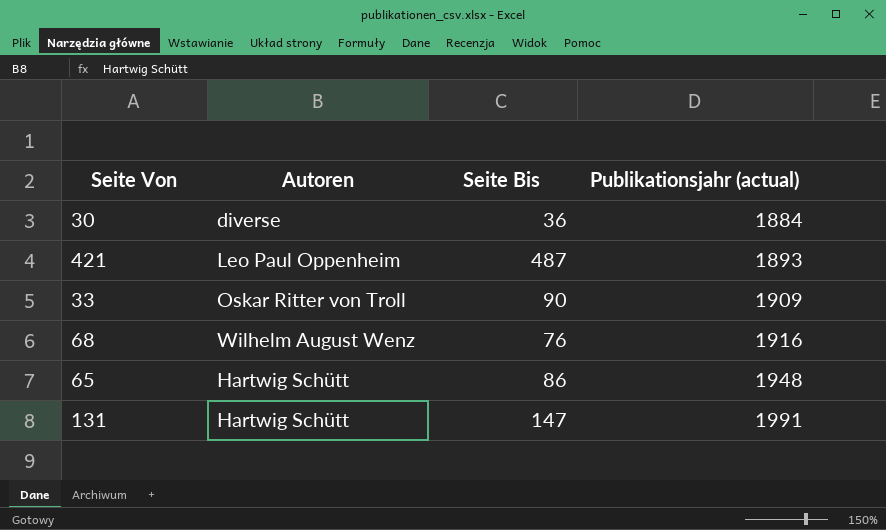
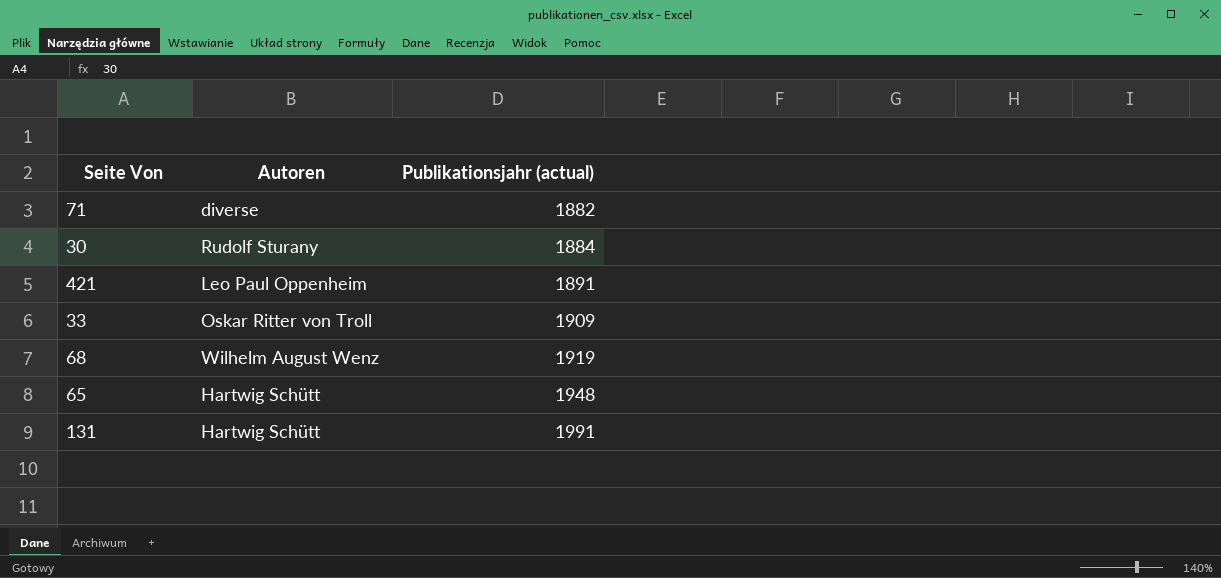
column Seite Bis | position: 3 -> none
row 71: none -> diverse | 1882
30 | Autoren: diverse -> Rudolf Sturany
421 | Publikationsjahr (actual): 1893 -> 1891
68 | Publikationsjahr (actual): 1916 -> 1919

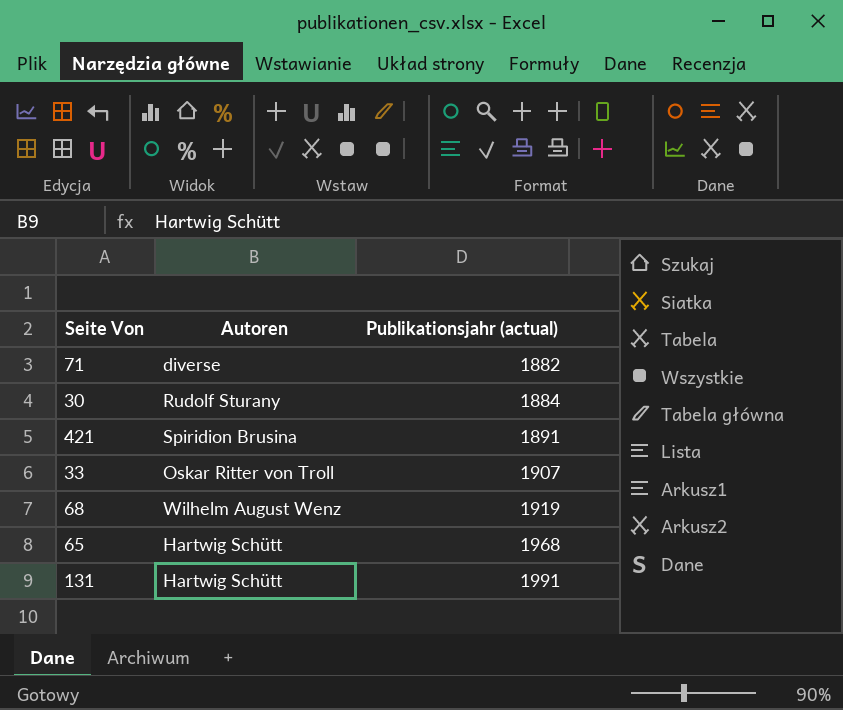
421 | Autoren: Leo Paul Oppenheim -> Spiridion Brusina
33 | Publikationsjahr (actual): 1909 -> 1907
65 | Publikationsjahr (actual): 1948 -> 1968

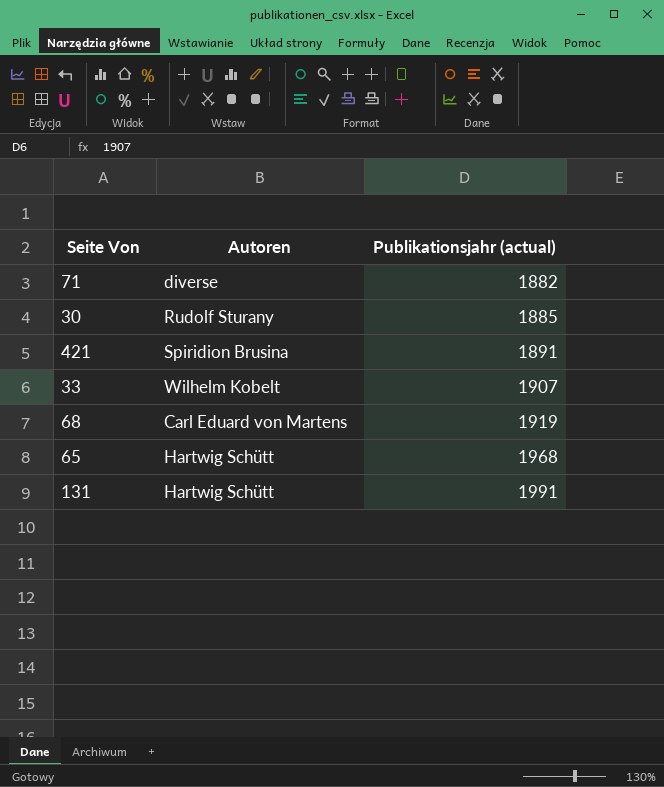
30 | Publikationsjahr (actual): 1884 -> 1885
33 | Autoren: Oskar Ritter von Troll -> Wilhelm Kobelt
68 | Autoren: Wilhelm August Wenz -> Carl Eduard von Martens

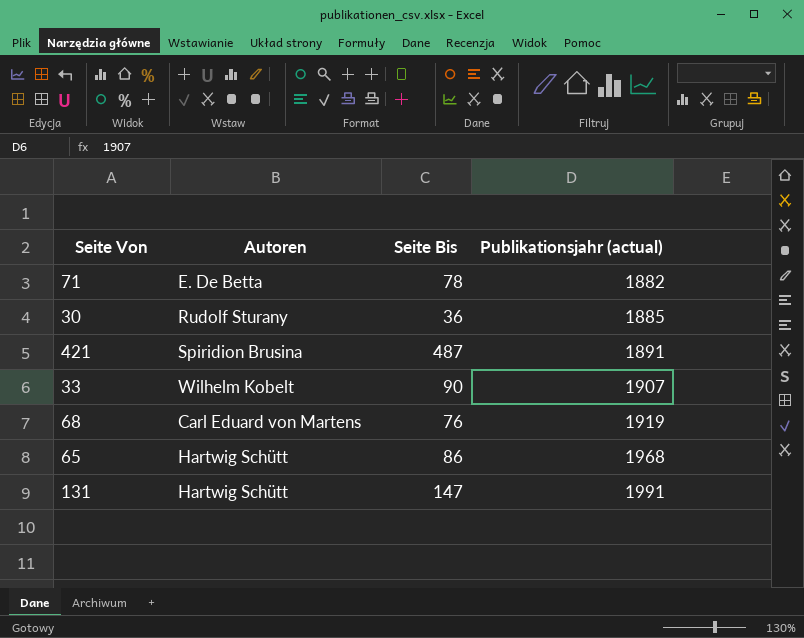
column Seite Bis | position: none -> 3
71 | Autoren: diverse -> E. De Betta

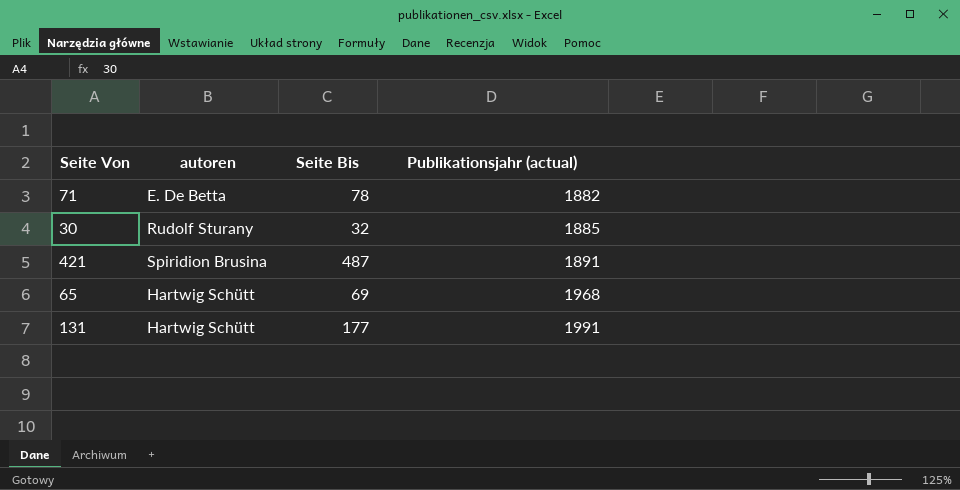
column name: Autoren -> autoren
row 33: Wilhelm Kobelt | 90 | 1907 -> none
row 68: Carl Eduard von Martens | 76 | 1919 -> none
30 | Seite Bis: 36 -> 32
65 | Seite Bis: 86 -> 69
131 | Seite Bis: 147 -> 177

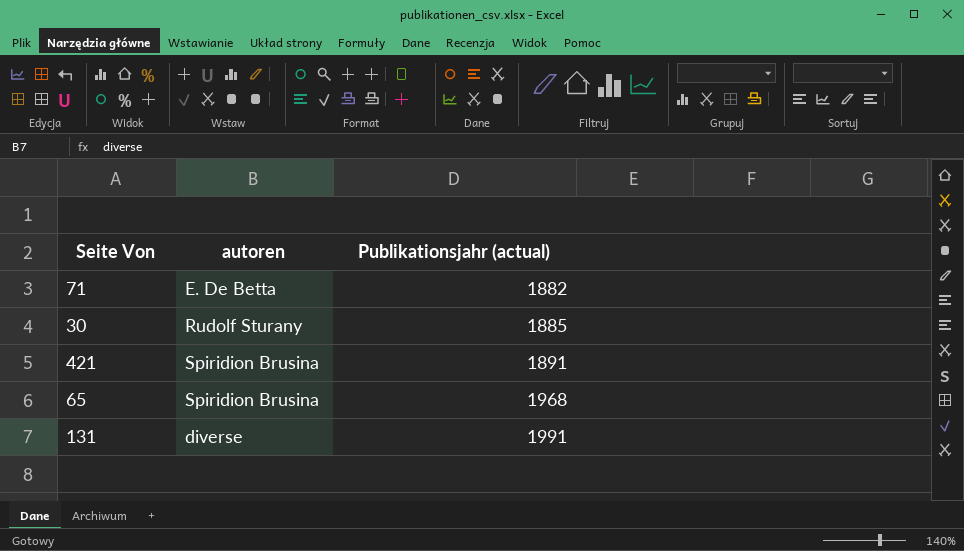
column Seite Bis | position: 3 -> none
65 | autoren: Hartwig Schütt -> Spiridion Brusina
131 | autoren: Hartwig Schütt -> diverse

